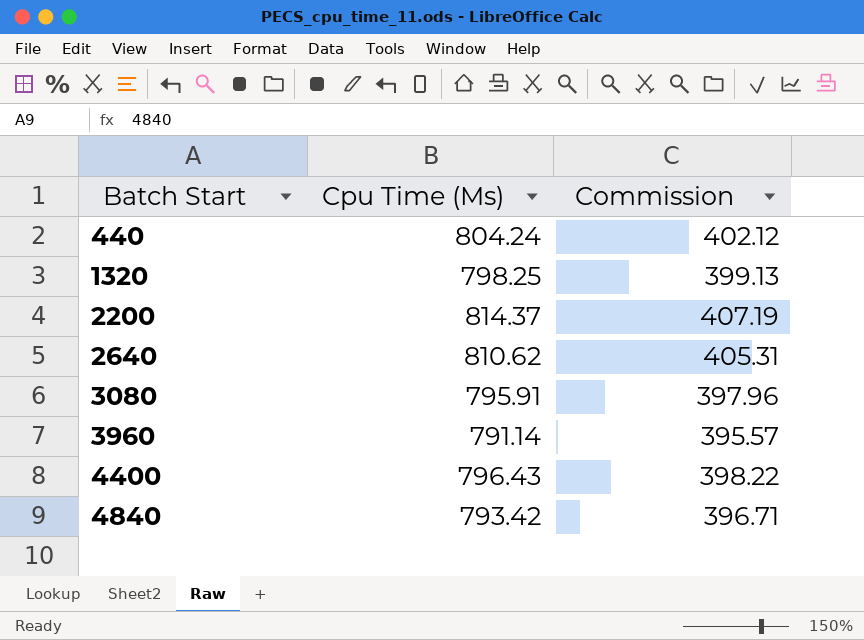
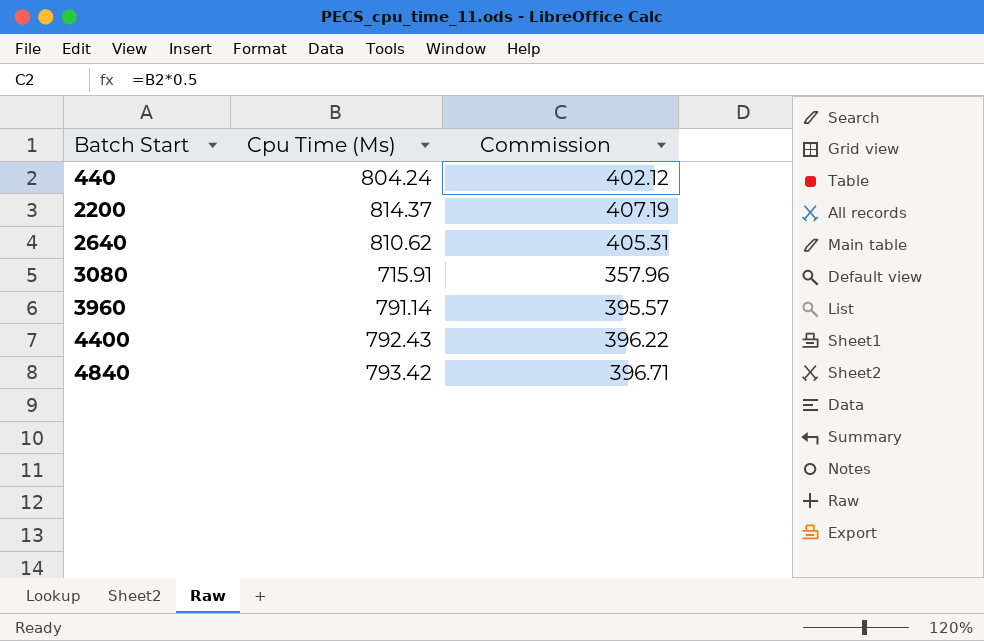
row 1320: 798.25 | 399.13 -> none
3080 | Cpu Time (Ms): 795.91 -> 715.91
3080 | Commission: 397.96 -> 357.96
4400 | Cpu Time (Ms): 796.43 -> 792.43
4400 | Commission: 398.22 -> 396.22

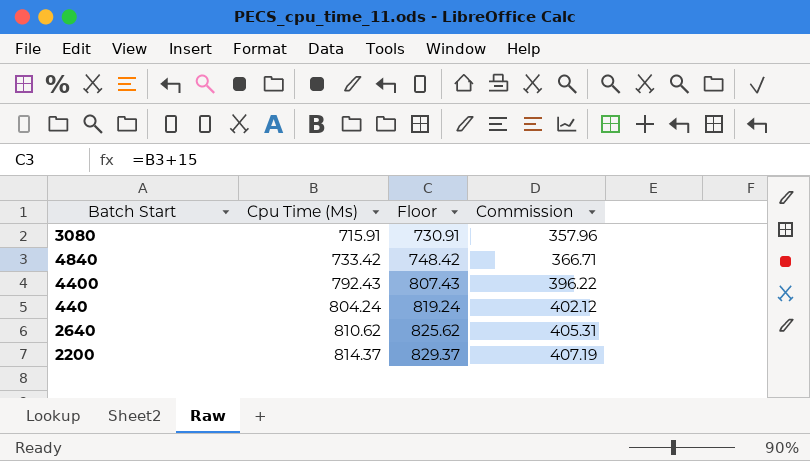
row order: Batch Start ascending -> Cpu Time (Ms) ascending
column Floor | formula: none -> [Cpu Time (Ms)] + 15
row 3960: 791.14 | 395.57 -> none
4840 | Cpu Time (Ms): 793.42 -> 733.42
4840 | Commission: 396.71 -> 366.71

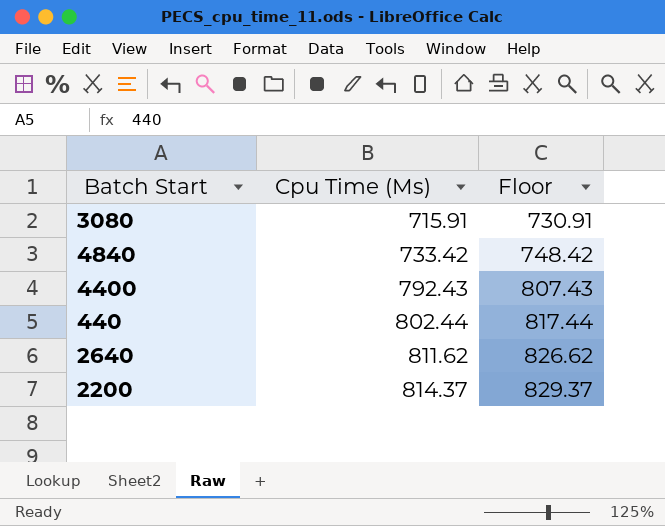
column Commission | formula: [Cpu Time (Ms)] * 0.5 -> none
440 | Cpu Time (Ms): 804.24 -> 802.44
440 | Floor: 819.24 -> 817.44
2640 | Cpu Time (Ms): 810.62 -> 811.62
2640 | Floor: 825.62 -> 826.62

